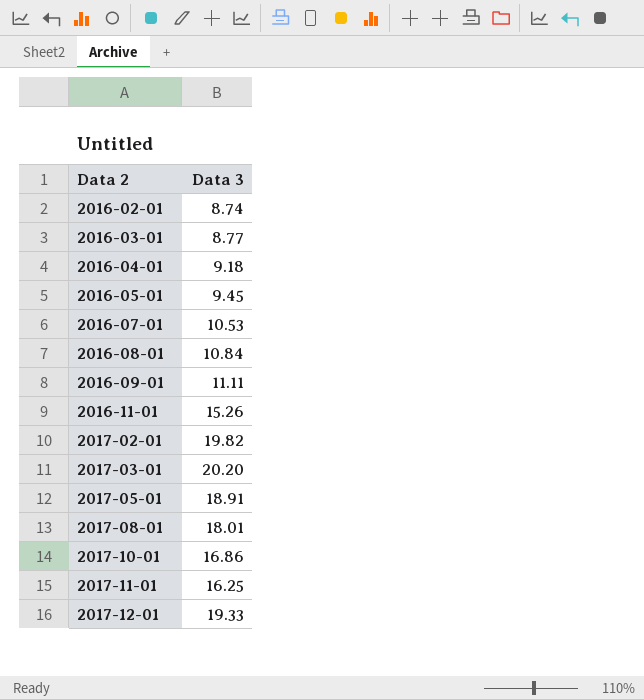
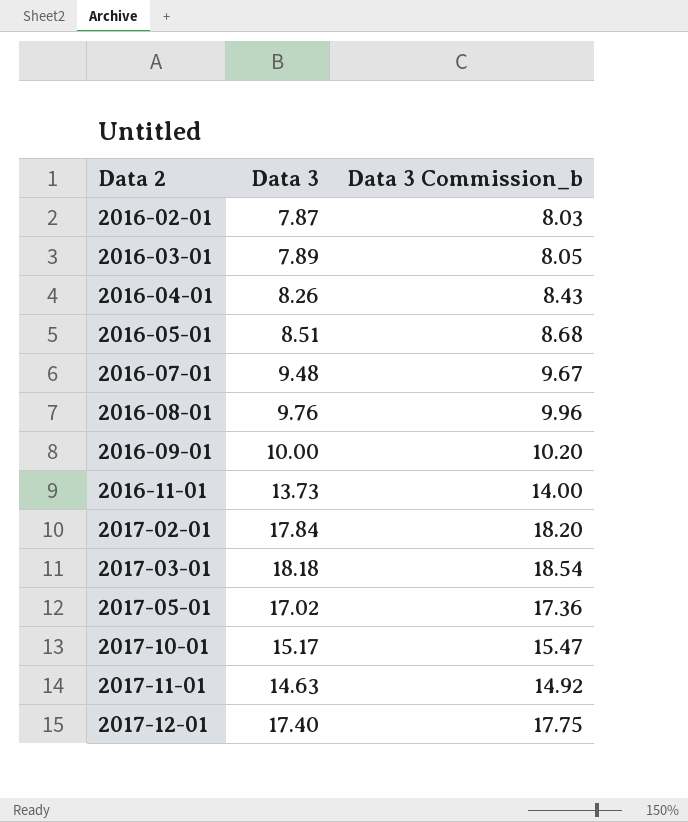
column Data 3 Commission_b | formula: none -> [Data 3] * 1.02
row 2017-08-01: 18.01 -> none
2016-02-01 | Data 3: 8.74 -> 7.87
2016-03-01 | Data 3: 8.77 -> 7.89
2016-04-01 | Data 3: 9.18 -> 8.26
2016-05-01 | Data 3: 9.45 -> 8.51
2016-07-01 | Data 3: 10.53 -> 9.48
2016-08-01 | Data 3: 10.84 -> 9.76
2016-09-01 | Data 3: 11.11 -> 10.00
2016-11-01 | Data 3: 15.26 -> 13.73
2017-02-01 | Data 3: 19.82 -> 17.84
2017-03-01 | Data 3: 20.20 -> 18.18
2017-05-01 | Data 3: 18.91 -> 17.02
2017-10-01 | Data 3: 16.86 -> 15.17
2017-11-01 | Data 3: 16.25 -> 14.63
2017-12-01 | Data 3: 19.33 -> 17.40

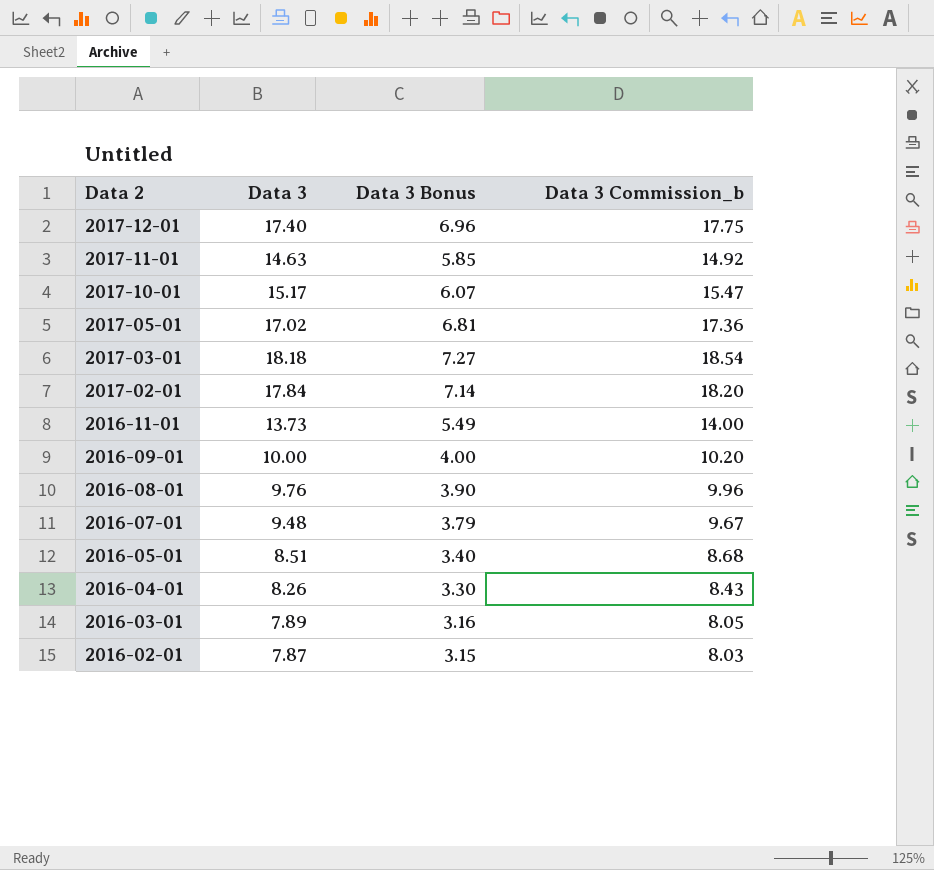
row order: Data 2 ascending -> Data 2 descending
column Data 3 Bonus | formula: none -> [Data 3] * 0.4

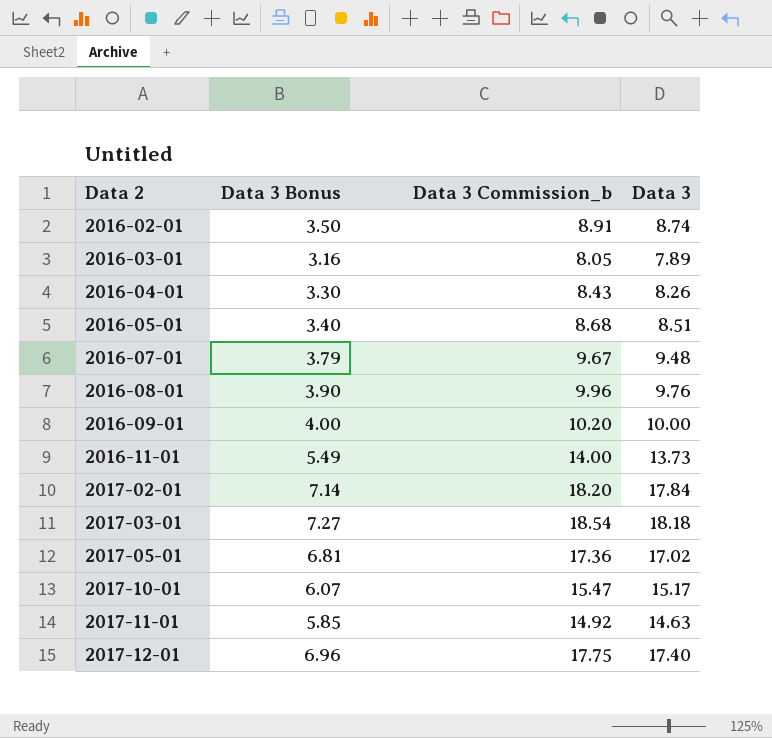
row order: Data 2 descending -> Data 2 ascending
column Data 3 | position: 2 -> 4
2016-02-01 | Data 3 Bonus: 3.15 -> 3.50
2016-02-01 | Data 3 Commission_b: 8.03 -> 8.91
2016-02-01 | Data 3: 7.87 -> 8.74

